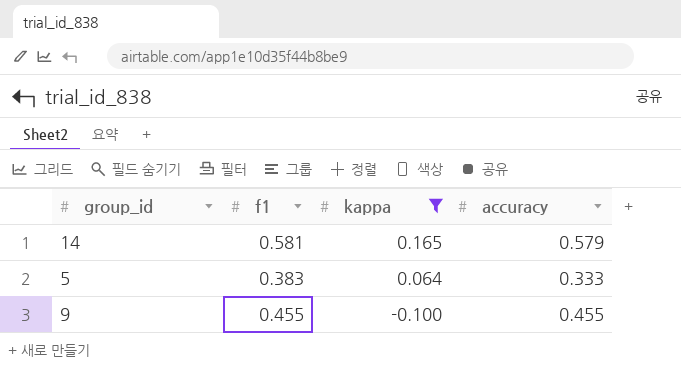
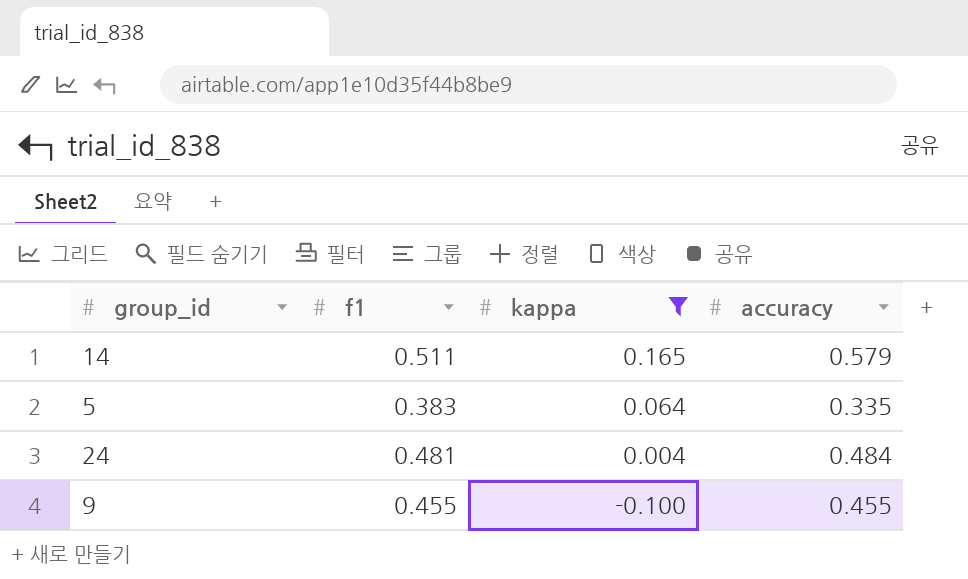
14 | f1: 0.581 -> 0.511
5 | accuracy: 0.333 -> 0.335
row 24: none -> 0.481 | 0.004 | 0.484

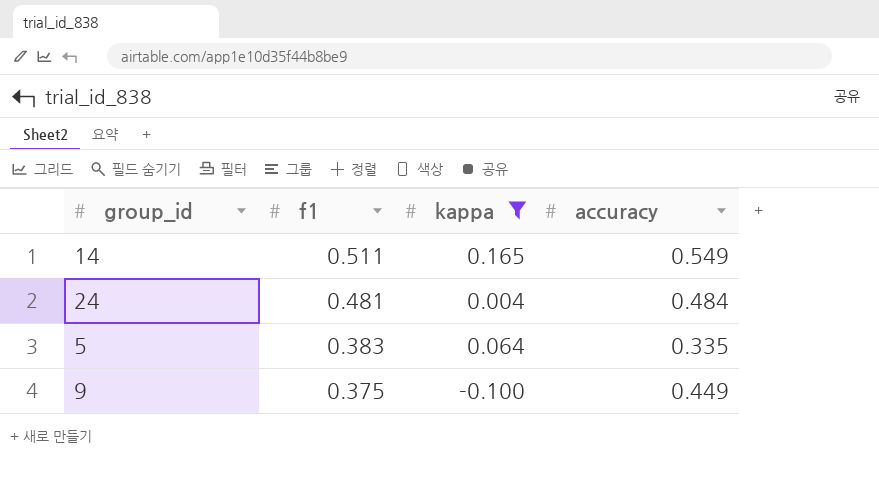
row order: kappa descending -> f1 descending
14 | accuracy: 0.579 -> 0.549
9 | f1: 0.455 -> 0.375
9 | accuracy: 0.455 -> 0.449

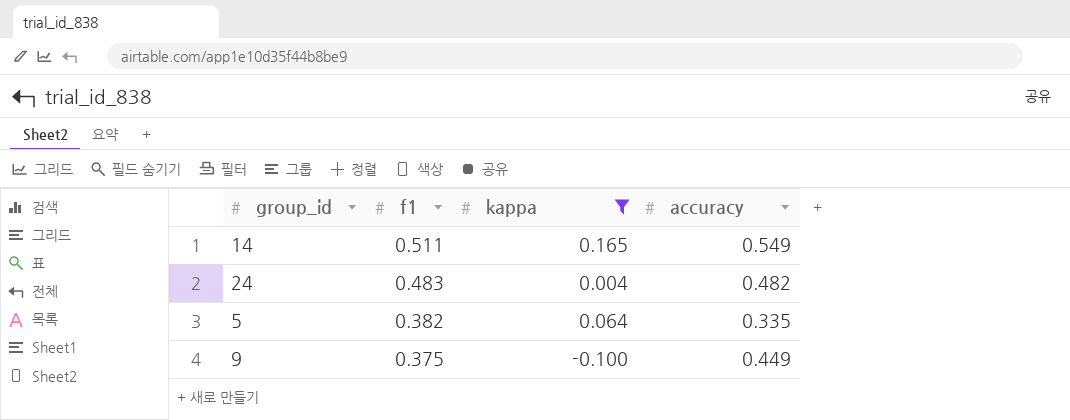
24 | f1: 0.481 -> 0.483
24 | accuracy: 0.484 -> 0.482
5 | f1: 0.383 -> 0.382

